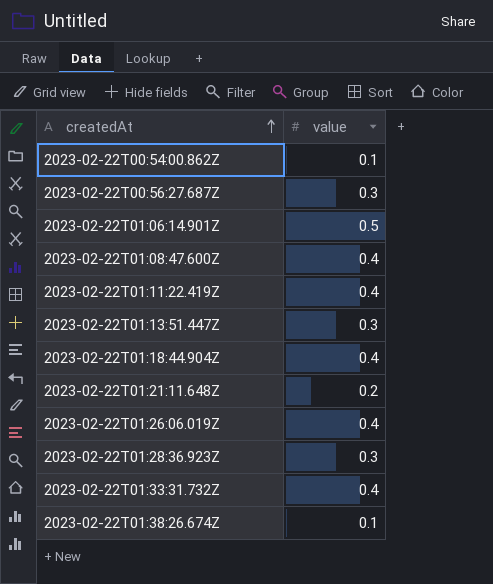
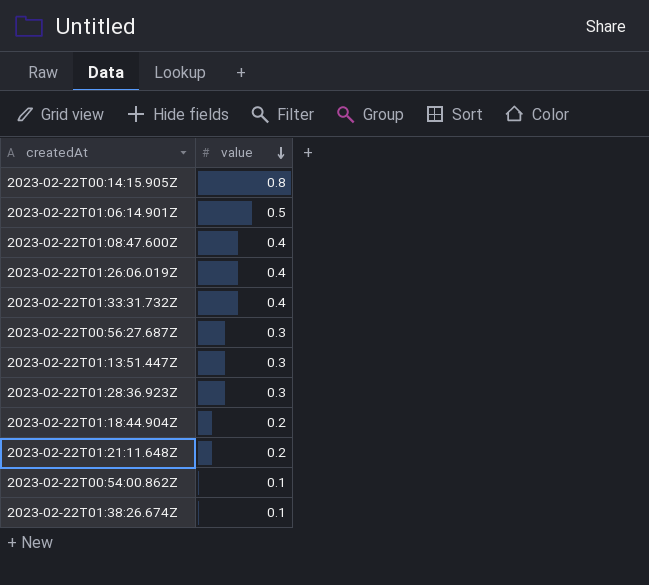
row order: createdAt ascending -> value descending
row 2023-02-22T01:11:22.419Z: 0.4 -> none
row 2023-02-22T00:14:15.905Z: none -> 0.8
2023-02-22T01:18:44.904Z | value: 0.4 -> 0.2

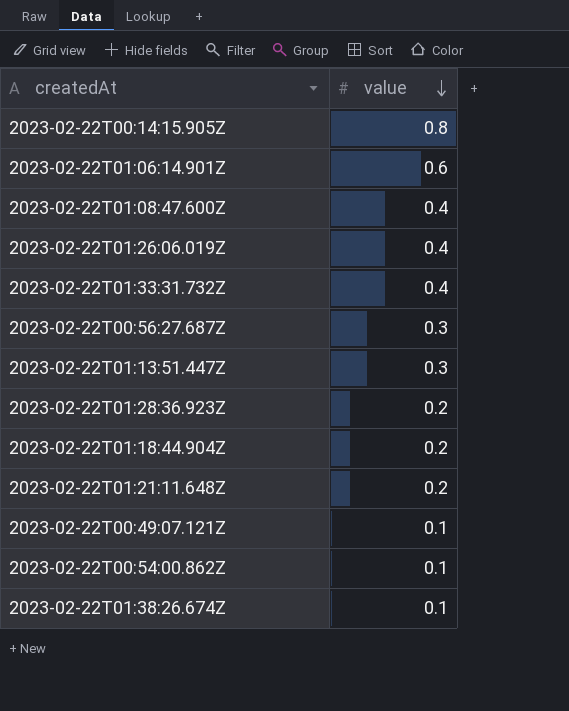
2023-02-22T01:06:14.901Z | value: 0.5 -> 0.6
2023-02-22T01:28:36.923Z | value: 0.3 -> 0.2
row 2023-02-22T00:49:07.121Z: none -> 0.1

